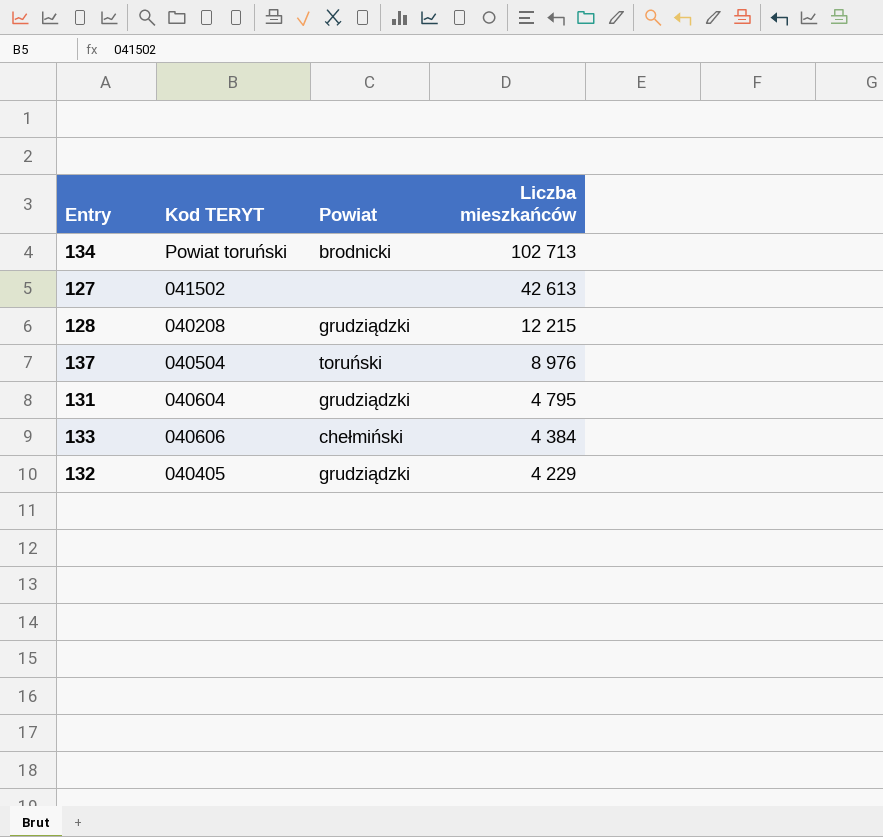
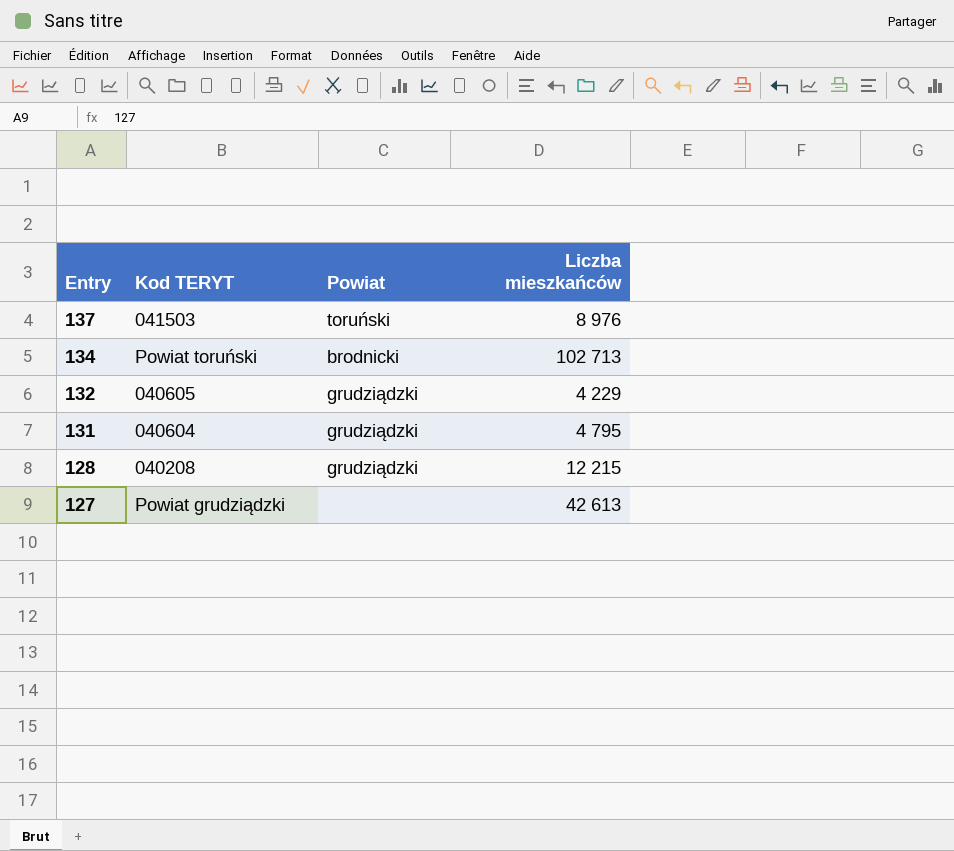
row order: Liczba mieszkańców descending -> Entry descending
row 133: 040606 | chełmiński | 4 384 -> none
137 | Kod TERYT: 040504 -> 041503
132 | Kod TERYT: 040405 -> 040605
127 | Kod TERYT: 041502 -> Powiat grudziądzki

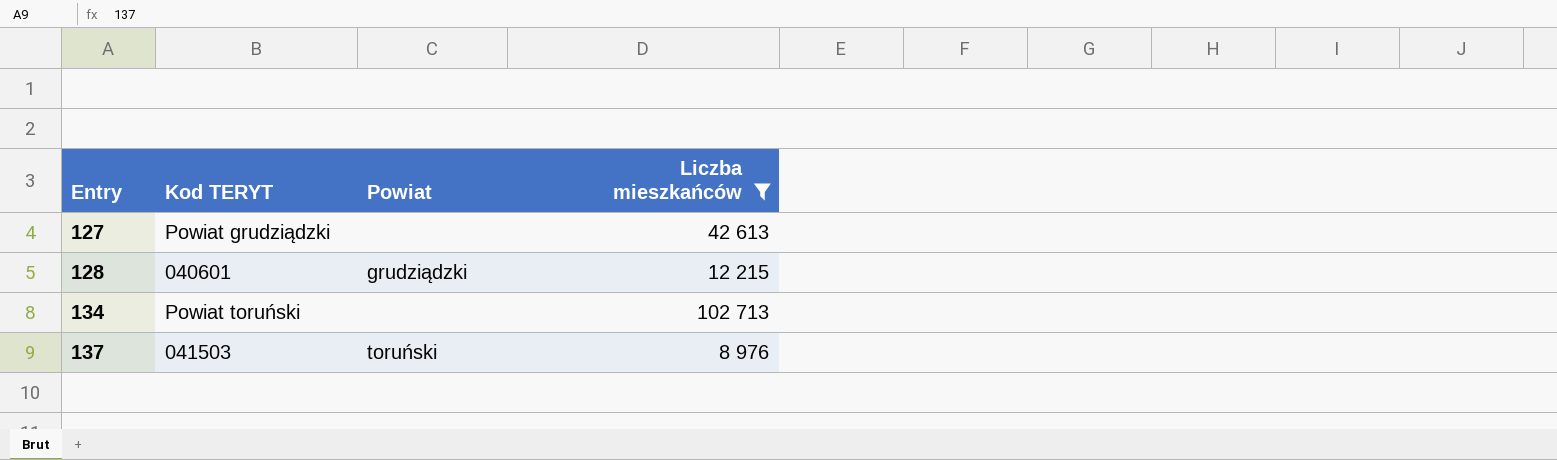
filter: none -> Liczba mieszkańców >= 8 976
row order: Entry descending -> Entry ascending
128 | Kod TERYT: 040208 -> 040601
134 | Powiat: brodnicki -> none

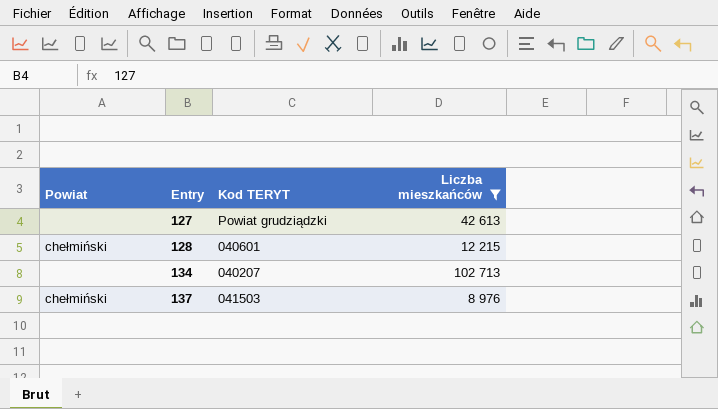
column Powiat | position: 3 -> 1
128 | Powiat: grudziądzki -> chełmiński
134 | Kod TERYT: Powiat toruński -> 040207
137 | Powiat: toruński -> chełmiński

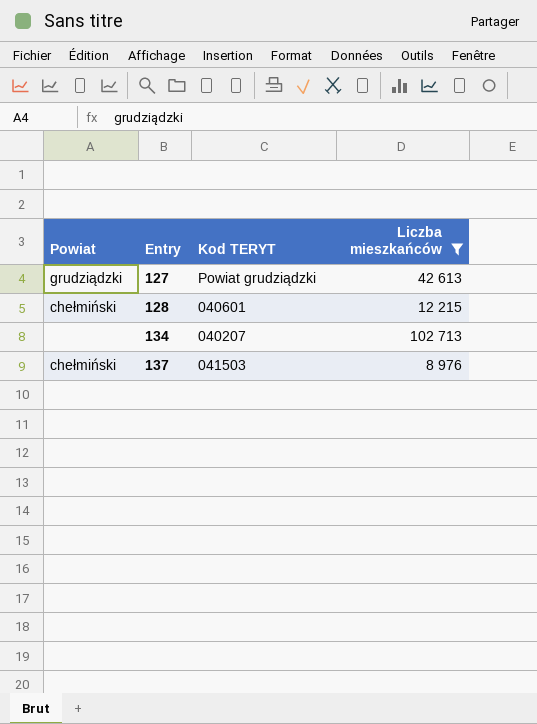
127 | Powiat: none -> grudziądzki

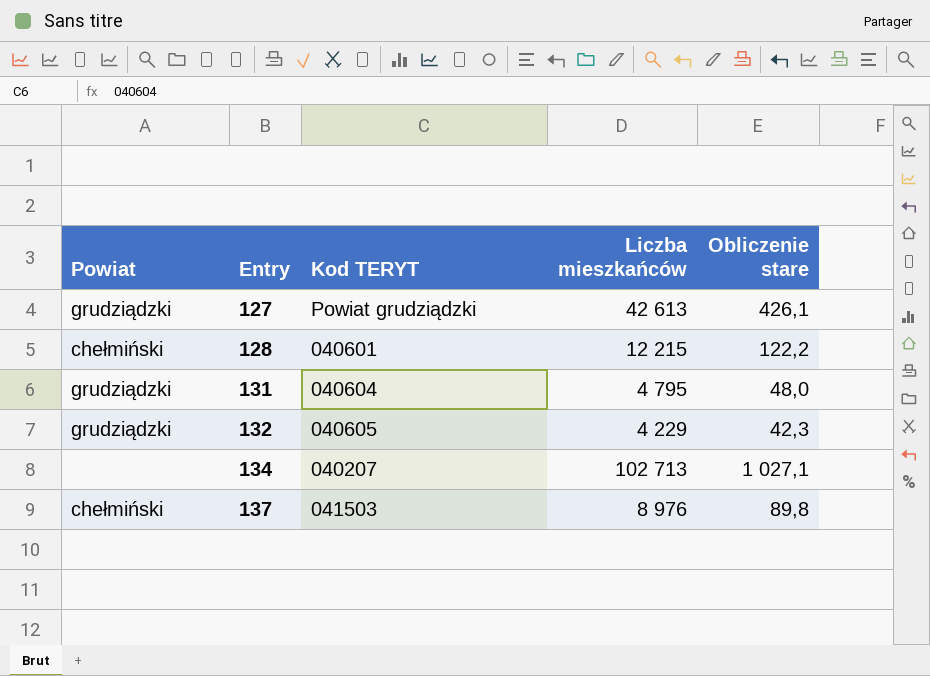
filter: Liczba mieszkańców >= 8 976 -> none
column Obliczenie stare | formula: none -> [Liczba mieszkańców] * 0,01

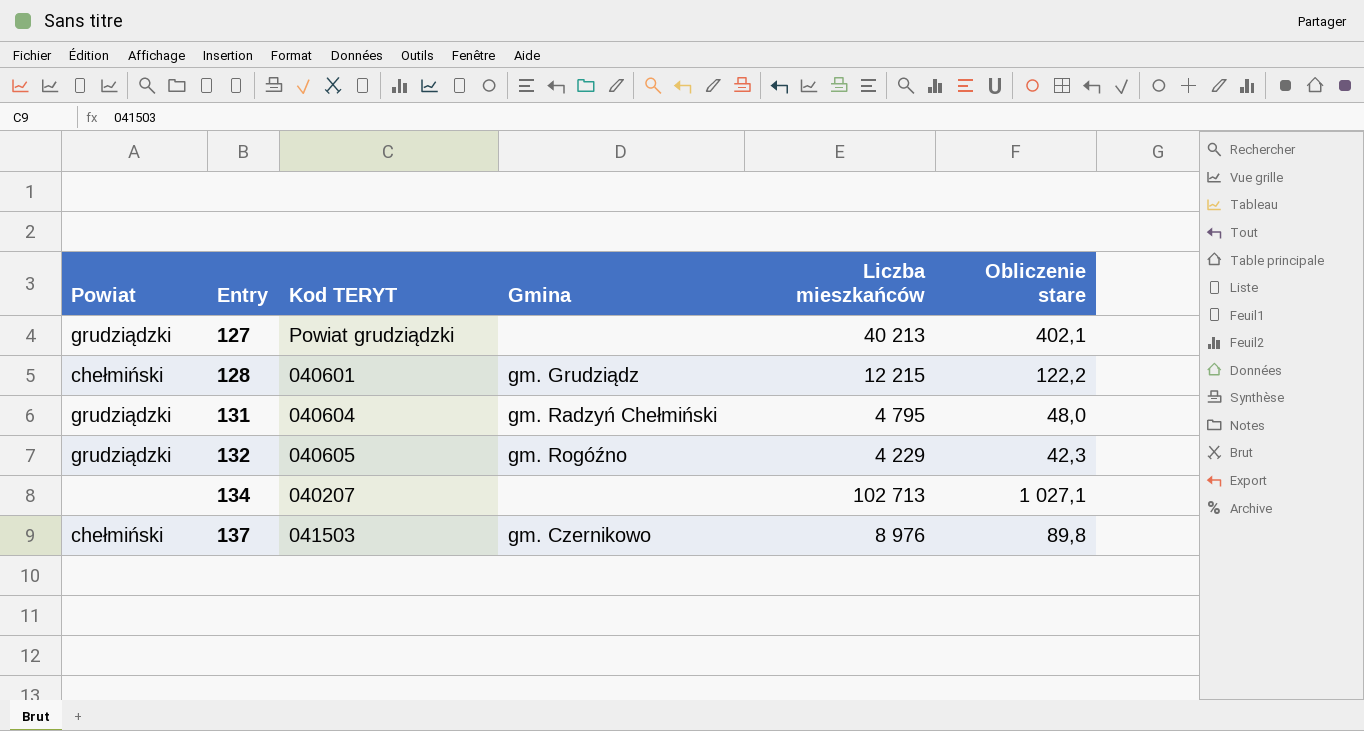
column Gmina | position: none -> 4
127 | Liczba mieszkańców: 42 613 -> 40 213
127 | Obliczenie stare: 426,1 -> 402,1

